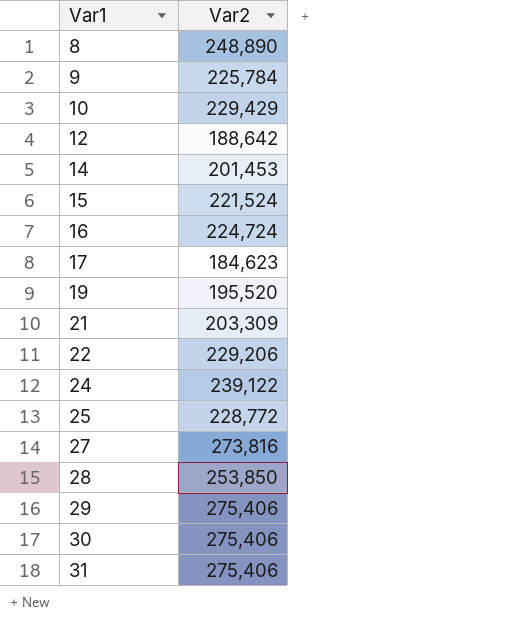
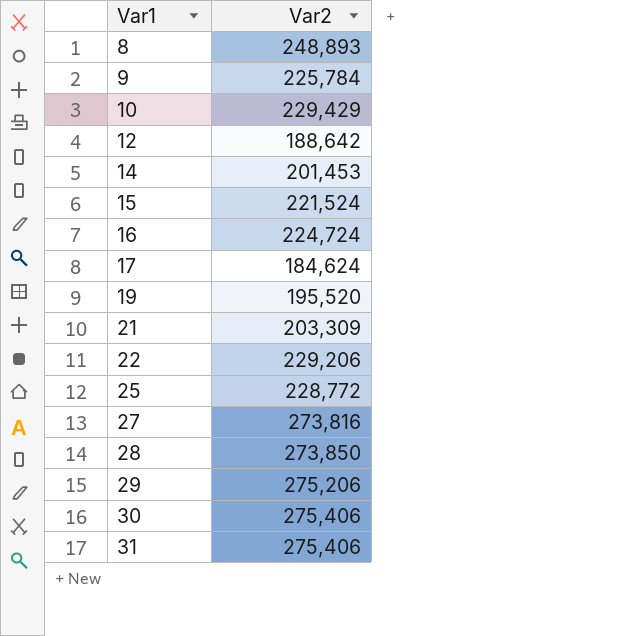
row 24: 239,122 -> none
8 | Var2: 248,890 -> 248,893
17 | Var2: 184,623 -> 184,624
28 | Var2: 253,850 -> 273,850
29 | Var2: 275,406 -> 275,206

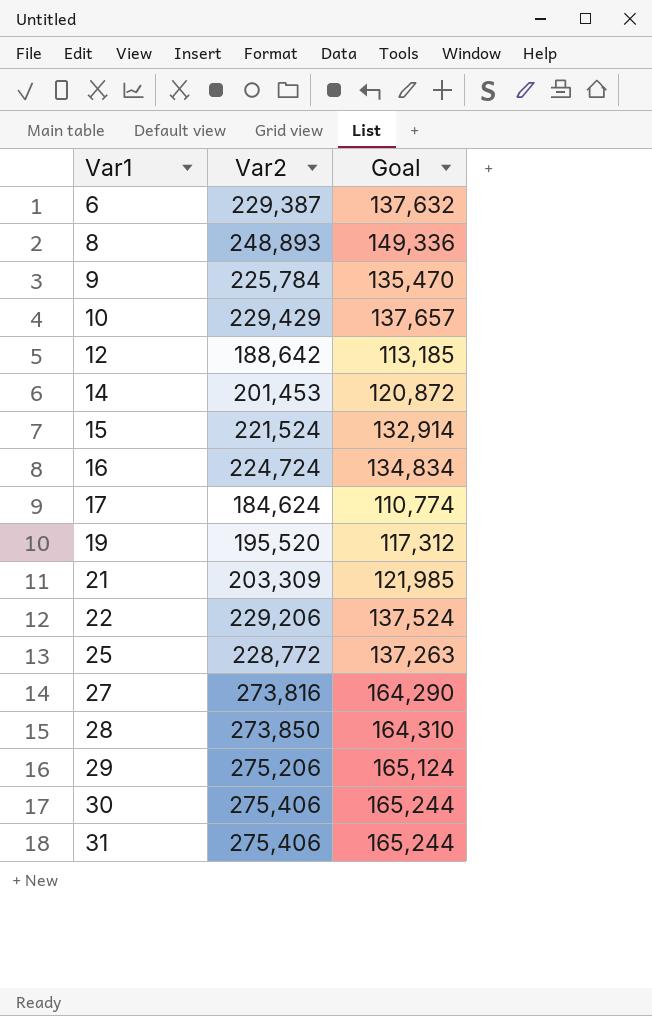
column Goal | formula: none -> [Var2] * 0.6
row 6: none -> 229,387 | 137,632

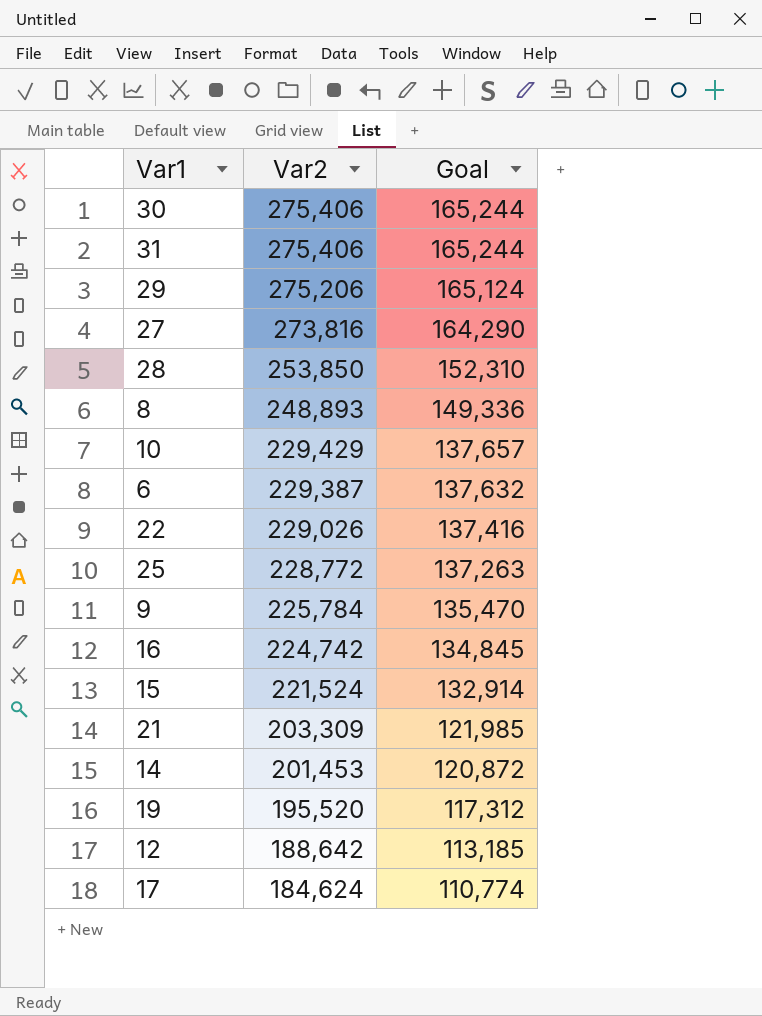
row order: Var1 ascending -> Var2 descending
28 | Var2: 273,850 -> 253,850
28 | Goal: 164,310 -> 152,310
22 | Var2: 229,206 -> 229,026
22 | Goal: 137,524 -> 137,416
16 | Var2: 224,724 -> 224,742
16 | Goal: 134,834 -> 134,845

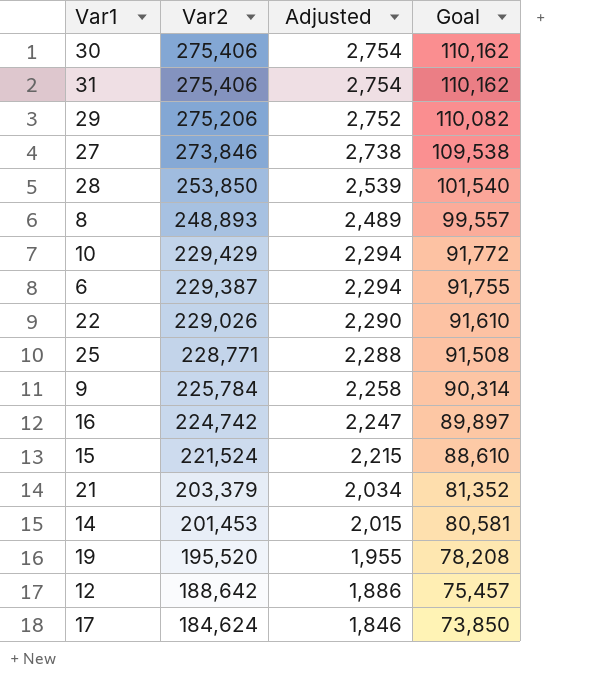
column Adjusted | formula: none -> [Var2] * 0.01
column Goal | formula: [Var2] * 0.6 -> [Var2] * 0.4
27 | Var2: 273,816 -> 273,846
25 | Var2: 228,772 -> 228,771
21 | Var2: 203,309 -> 203,379

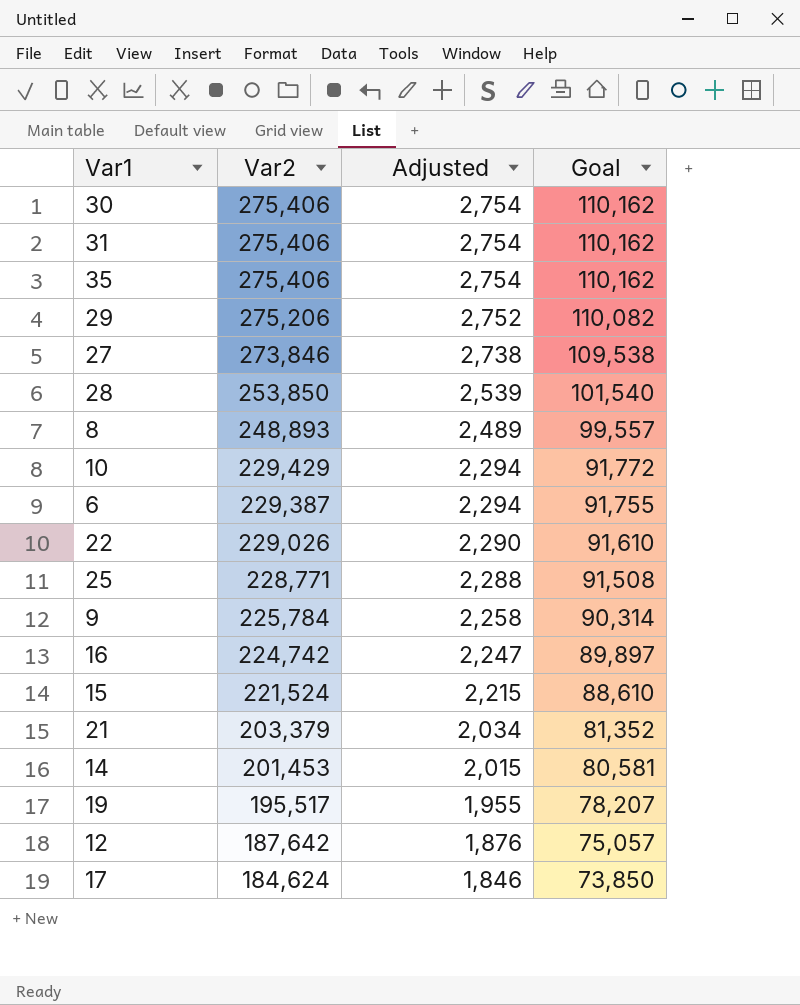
row 35: none -> 275,406 | 2,754 | 110,162
19 | Var2: 195,520 -> 195,517
19 | Goal: 78,208 -> 78,207
12 | Var2: 188,642 -> 187,642
12 | Adjusted: 1,886 -> 1,876
12 | Goal: 75,457 -> 75,057

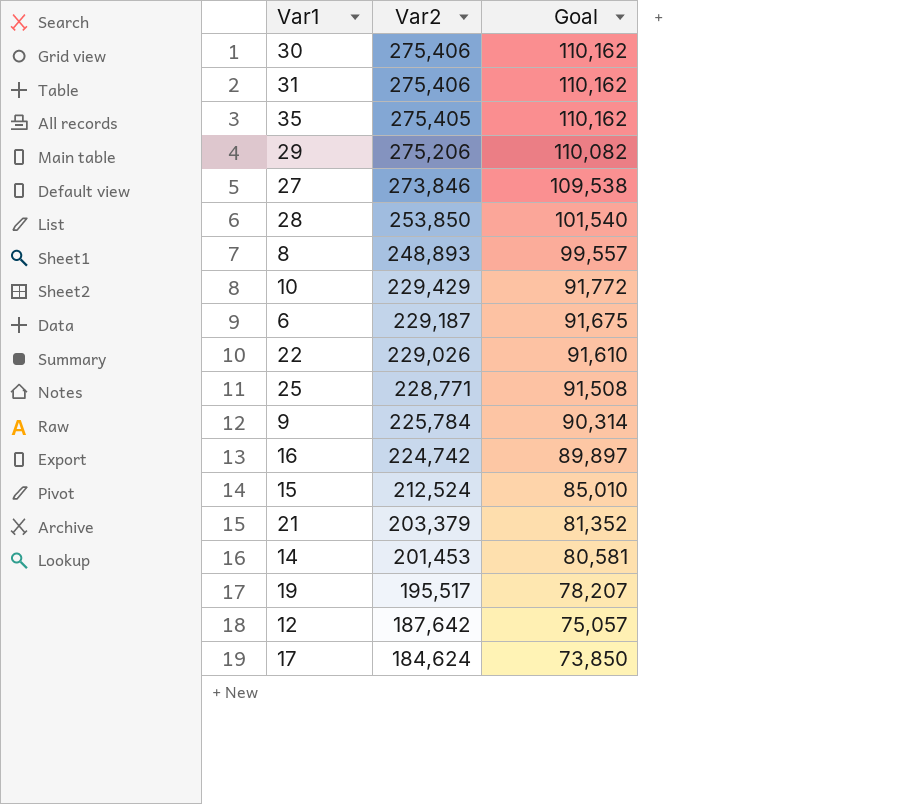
column Adjusted | formula: [Var2] * 0.01 -> none
35 | Var2: 275,406 -> 275,405
6 | Var2: 229,387 -> 229,187
6 | Goal: 91,755 -> 91,675
15 | Var2: 221,524 -> 212,524
15 | Goal: 88,610 -> 85,010

